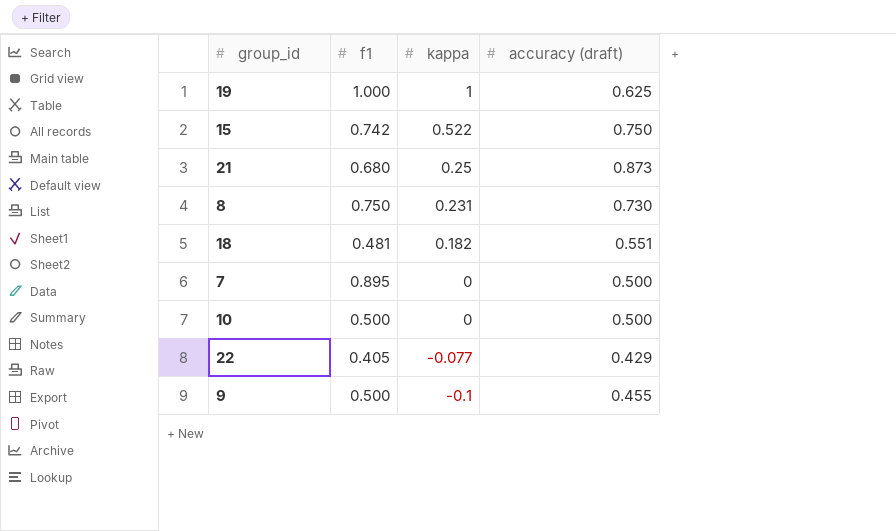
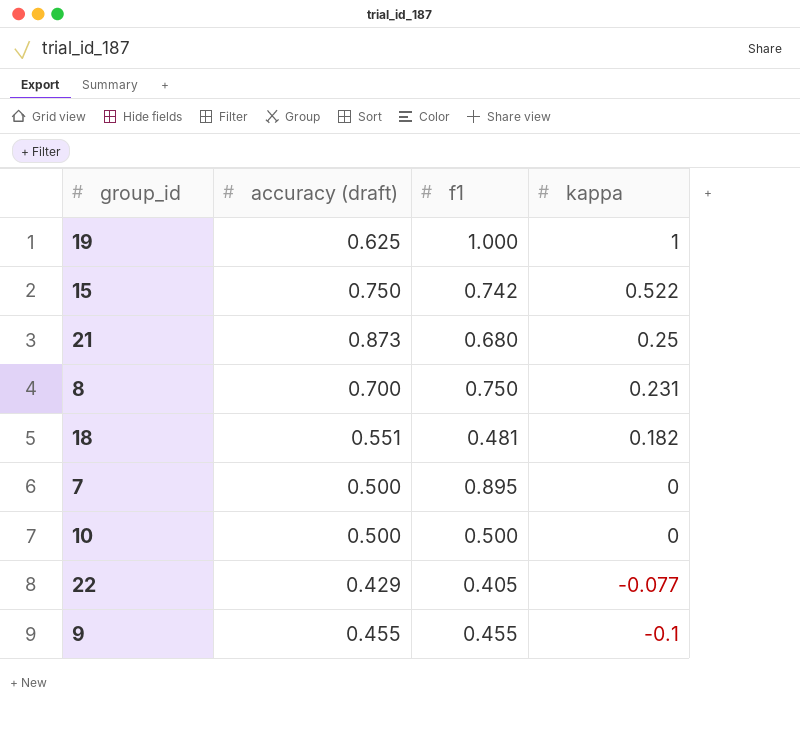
column accuracy (draft) | position: 4 -> 2
8 | accuracy (draft): 0.730 -> 0.700
9 | f1: 0.500 -> 0.455

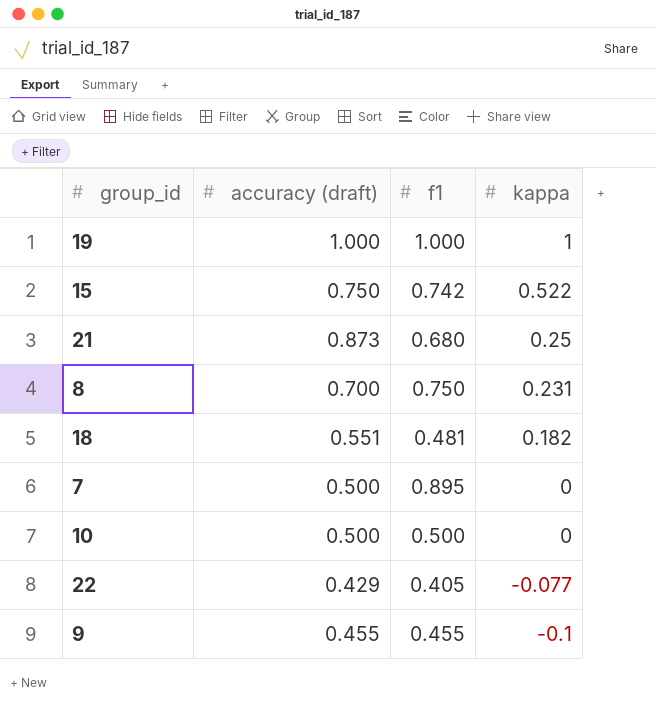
19 | accuracy (draft): 0.625 -> 1.000

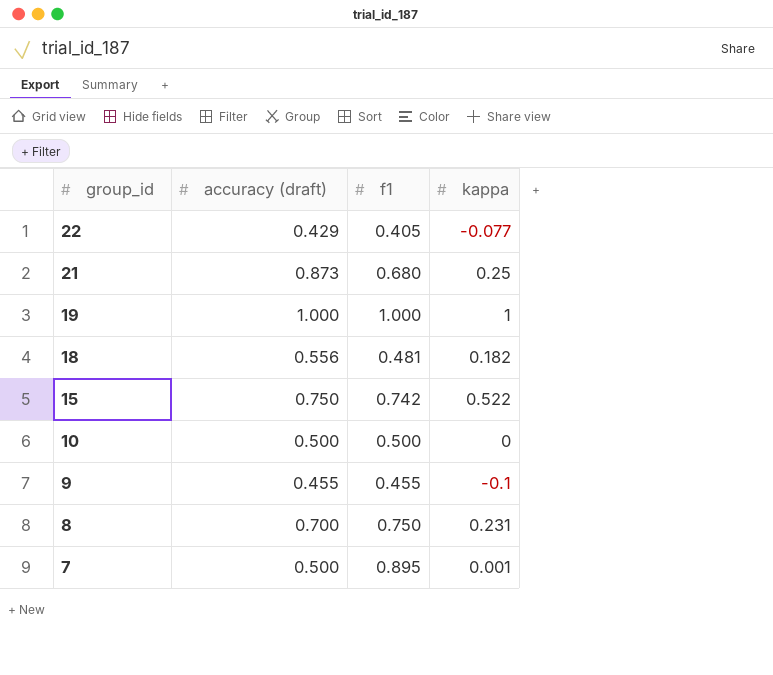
row order: kappa descending -> group_id descending
18 | accuracy (draft): 0.551 -> 0.556
7 | kappa: 0 -> 0.001

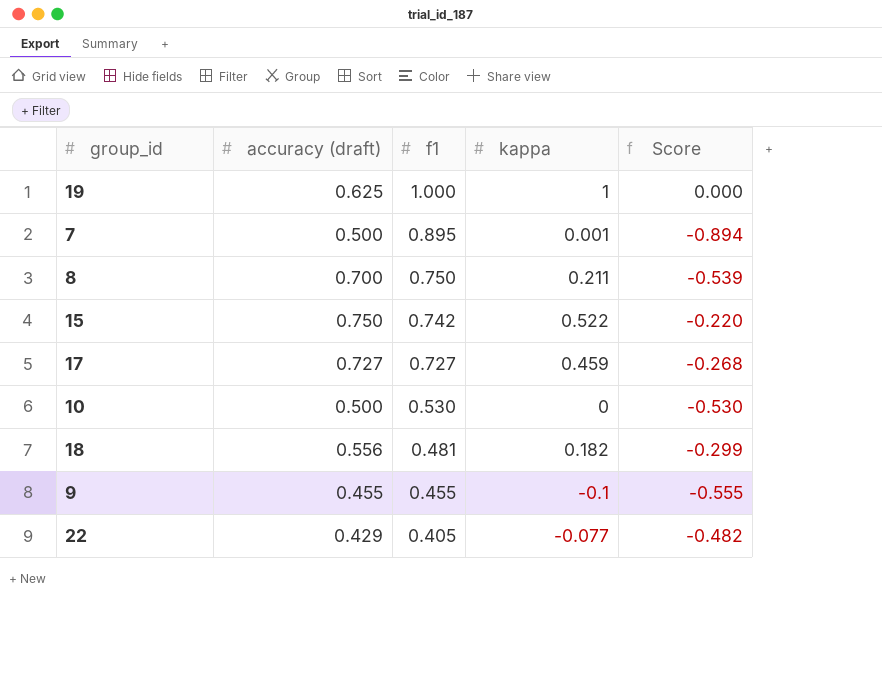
row order: group_id descending -> f1 descending
column Score | formula: none -> [kappa] - [f1]
row 21: 0.873 | 0.680 | 0.25 -> none
19 | accuracy (draft): 1.000 -> 0.625
8 | kappa: 0.231 -> 0.211
row 17: none -> 0.727 | 0.727 | 0.459 | -0.268
10 | f1: 0.500 -> 0.530

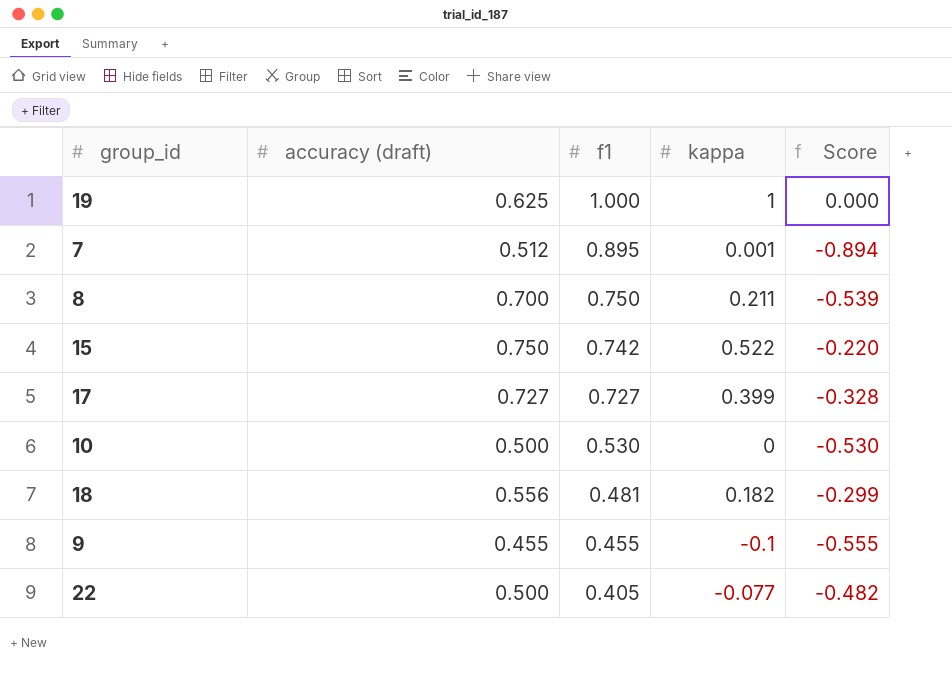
7 | accuracy (draft): 0.500 -> 0.512
17 | kappa: 0.459 -> 0.399
17 | Score: -0.268 -> -0.328
22 | accuracy (draft): 0.429 -> 0.500

